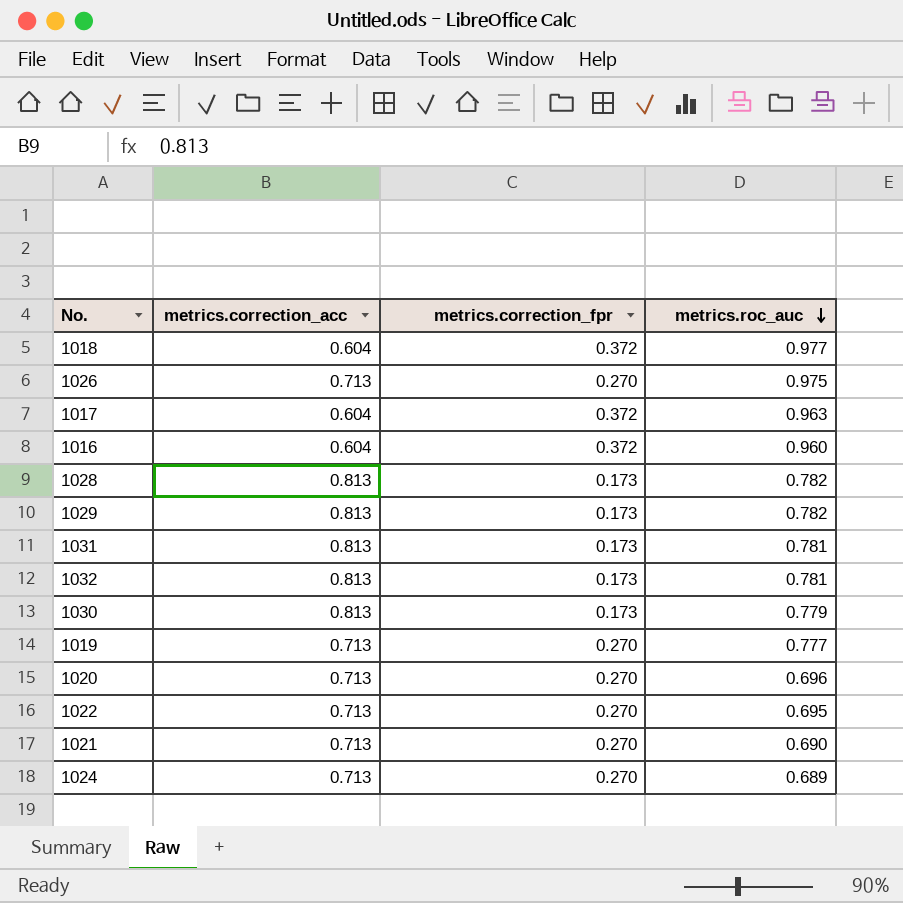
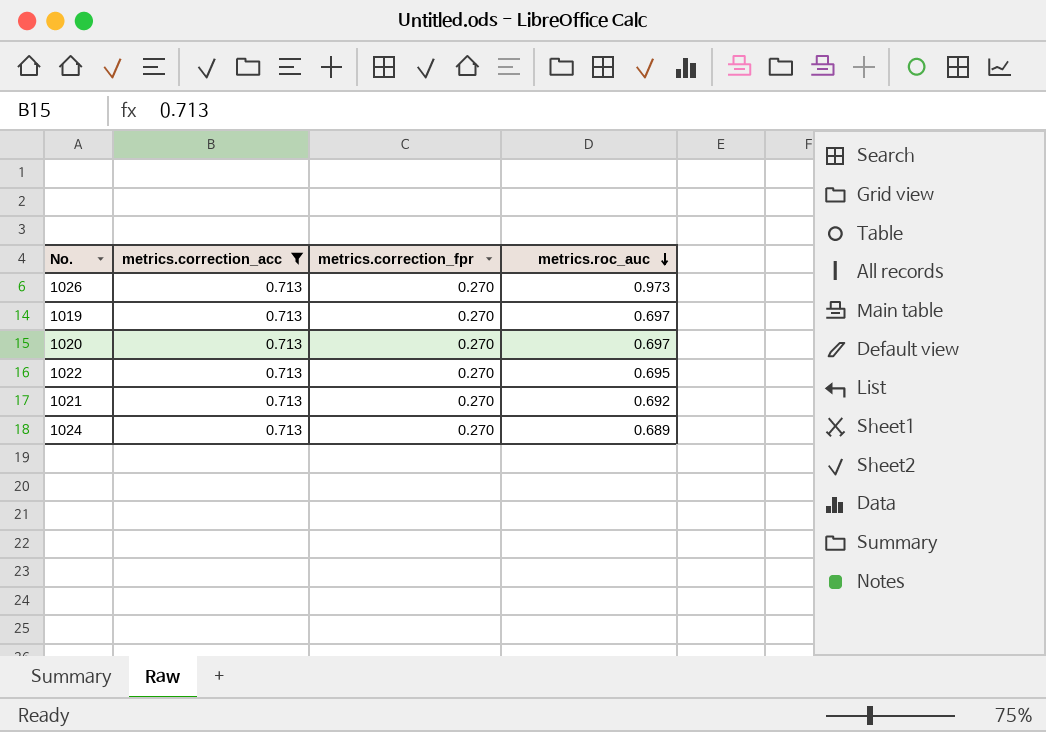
filter: none -> metrics.correction_acc = 0.713
1026 | metrics.roc_auc: 0.975 -> 0.973
1019 | metrics.roc_auc: 0.777 -> 0.697
1020 | metrics.roc_auc: 0.696 -> 0.697
1021 | metrics.roc_auc: 0.690 -> 0.692

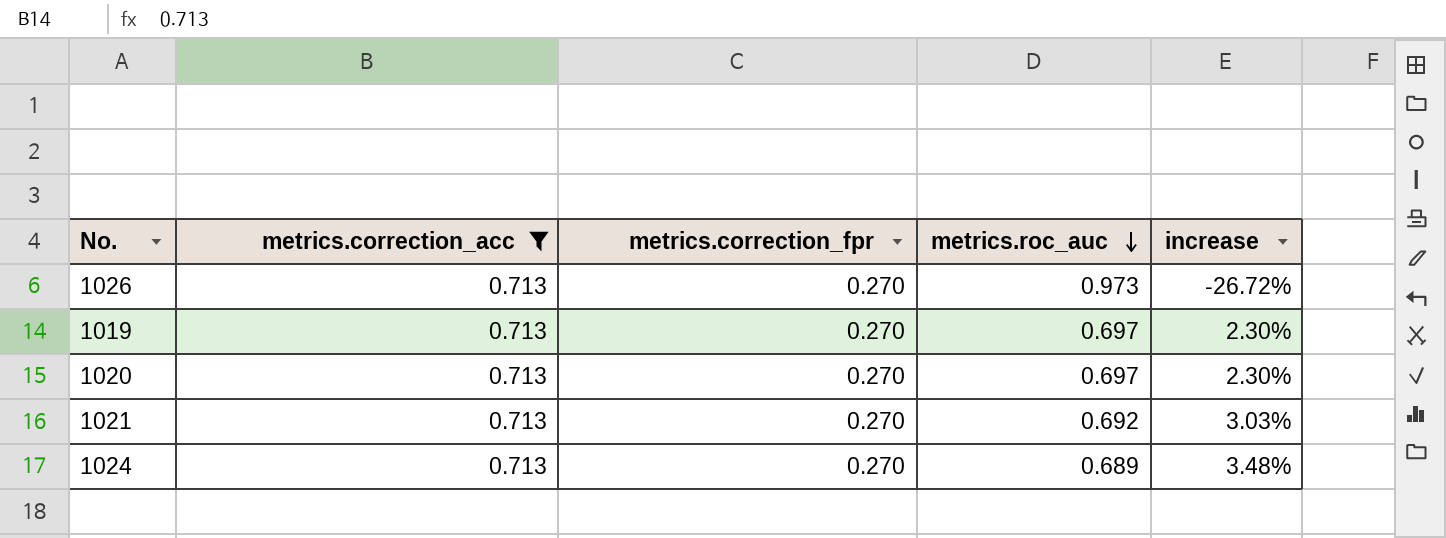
column increase | formula: none -> ([metrics.correction_acc] - [metrics.roc_auc]) / [metrics.roc_auc]
row 1022: 0.713 | 0.270 | 0.695 -> none

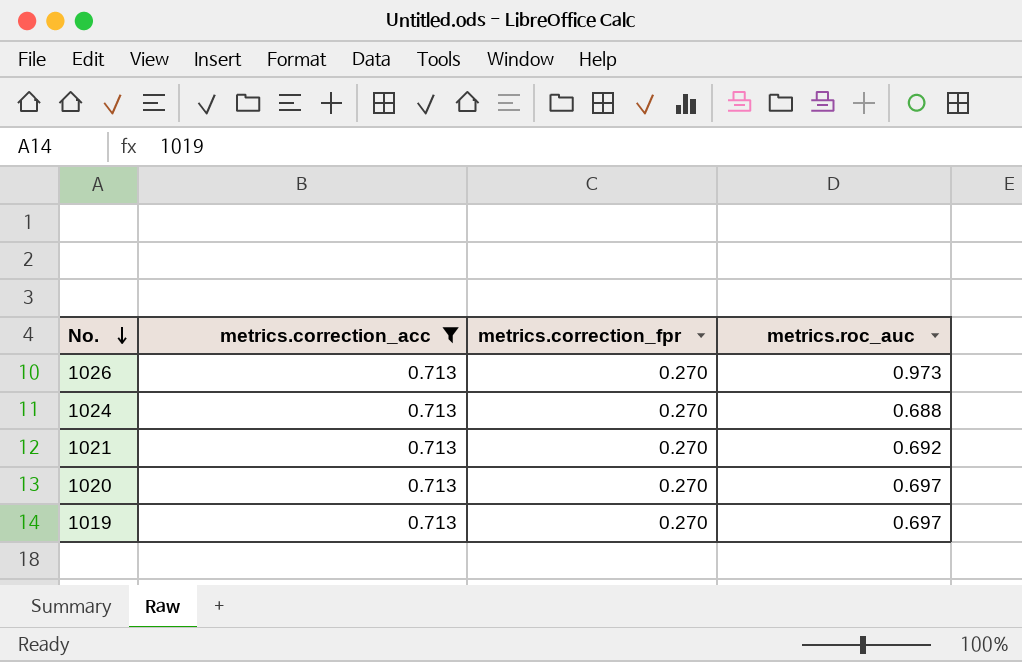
row order: metrics.roc_auc descending -> No. descending
column increase | formula: ([metrics.correction_acc] - [metrics.roc_auc]) / [metrics.roc_auc] -> none
1024 | metrics.roc_auc: 0.689 -> 0.688

